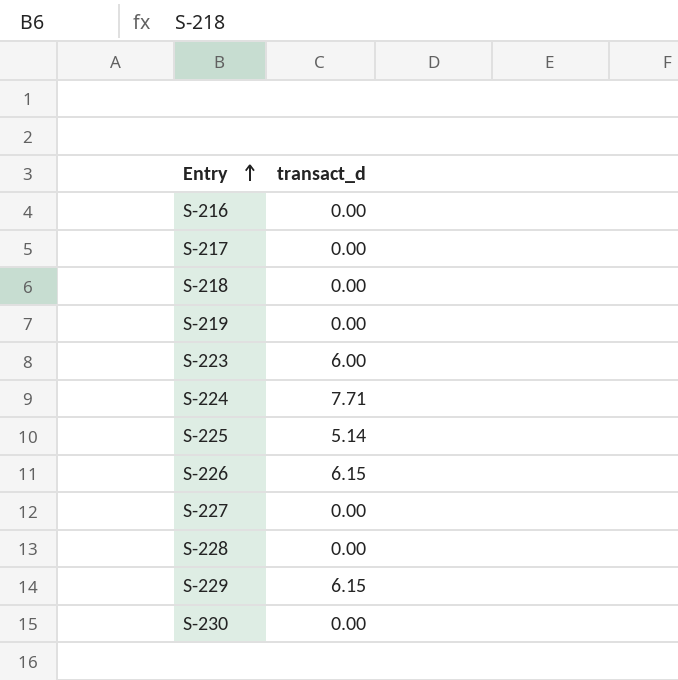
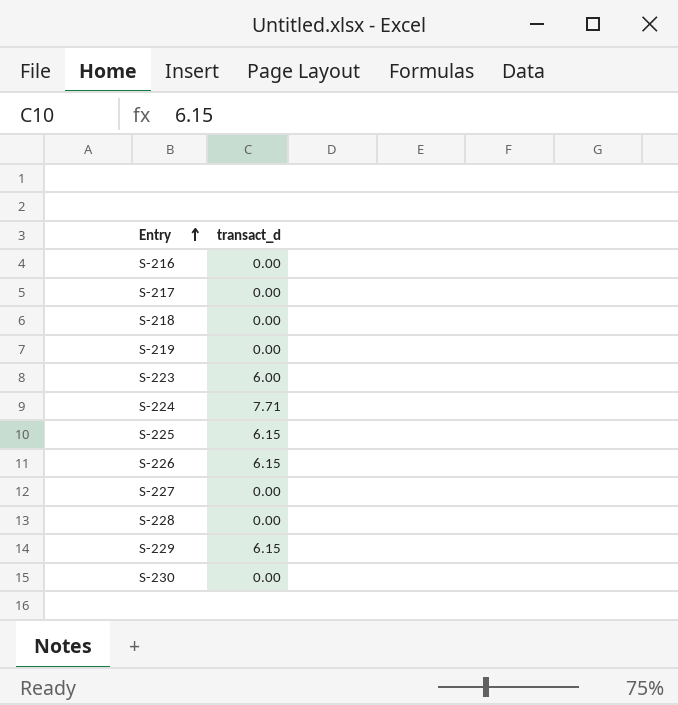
S-225 | transact_d: 5.14 -> 6.15

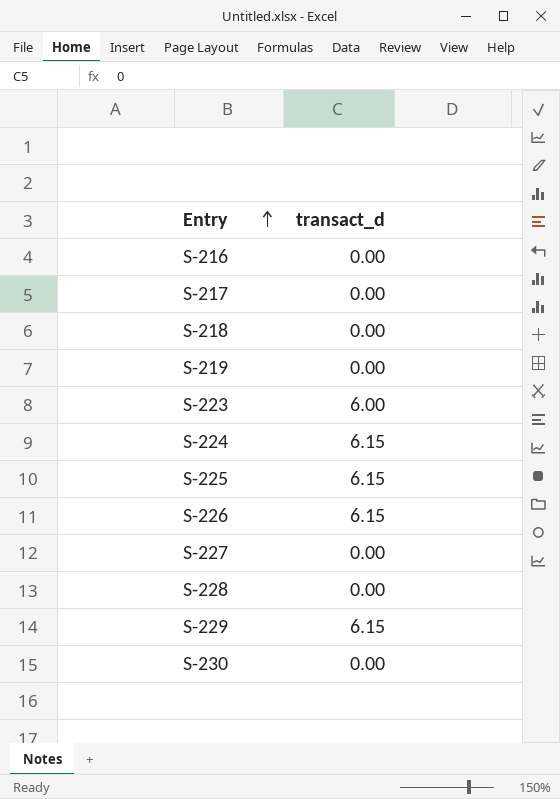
S-224 | transact_d: 7.71 -> 6.15

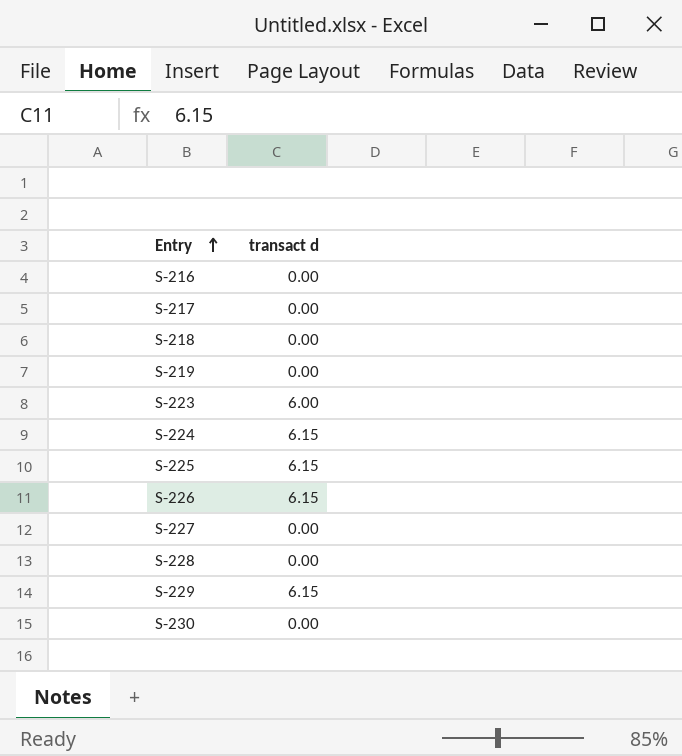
column name: transact_d -> transact d

